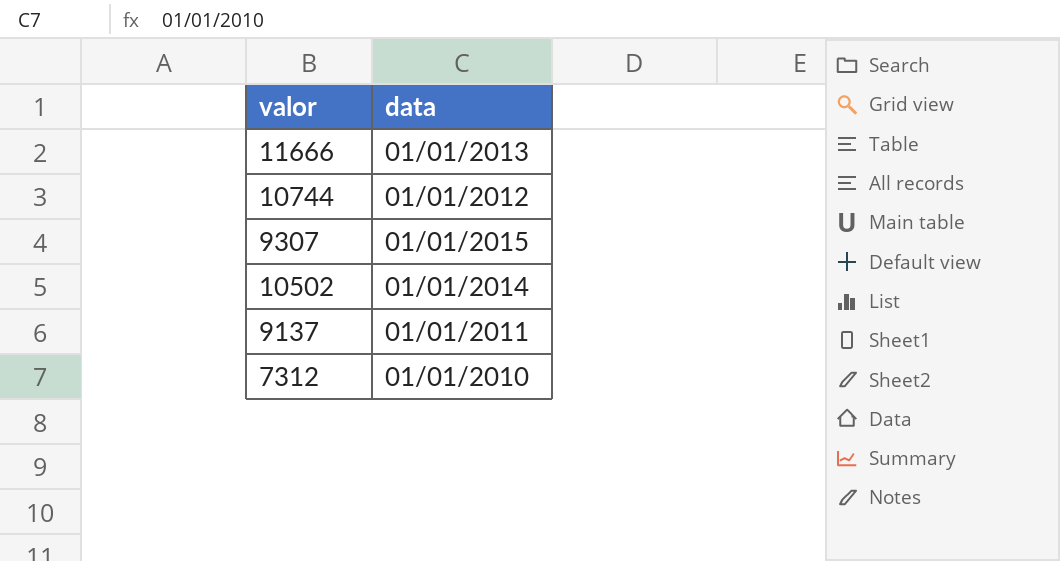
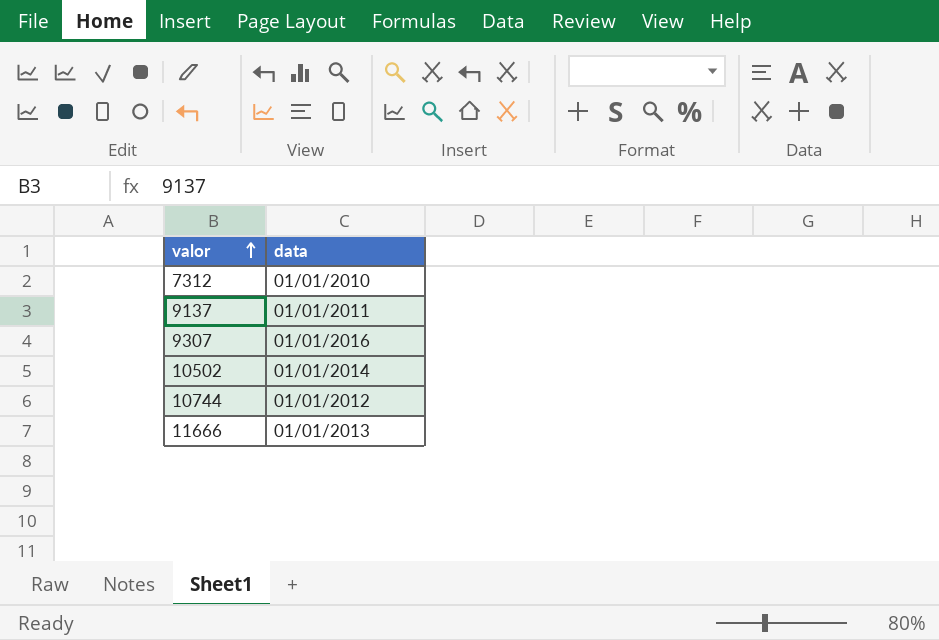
row order: none -> valor ascending
9307 | data: 01/01/2015 -> 01/01/2016

